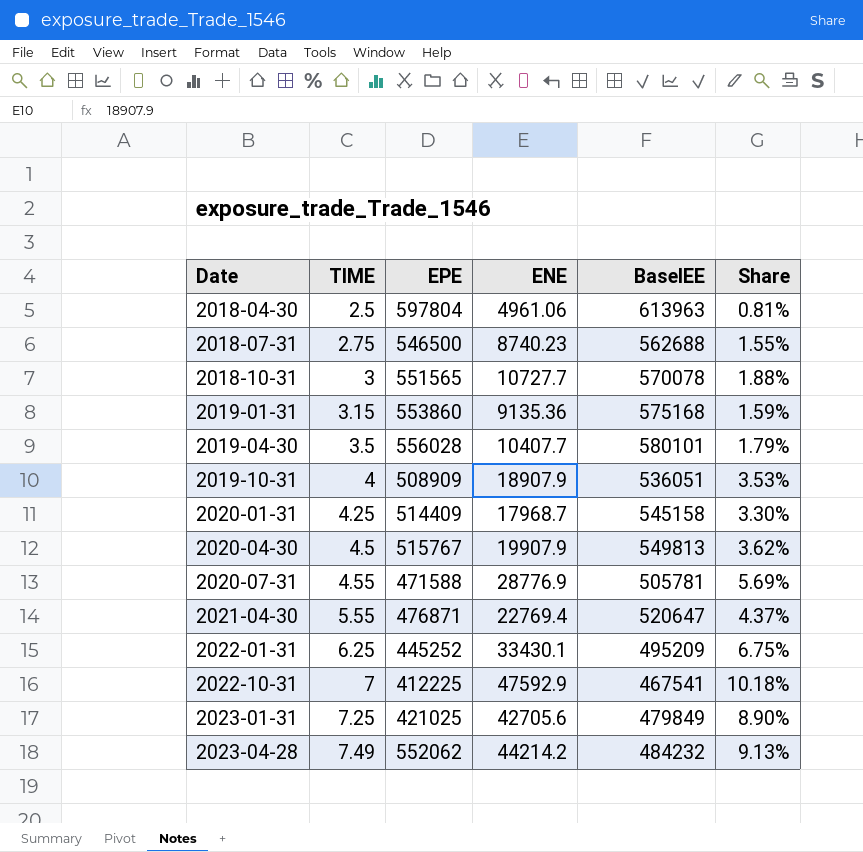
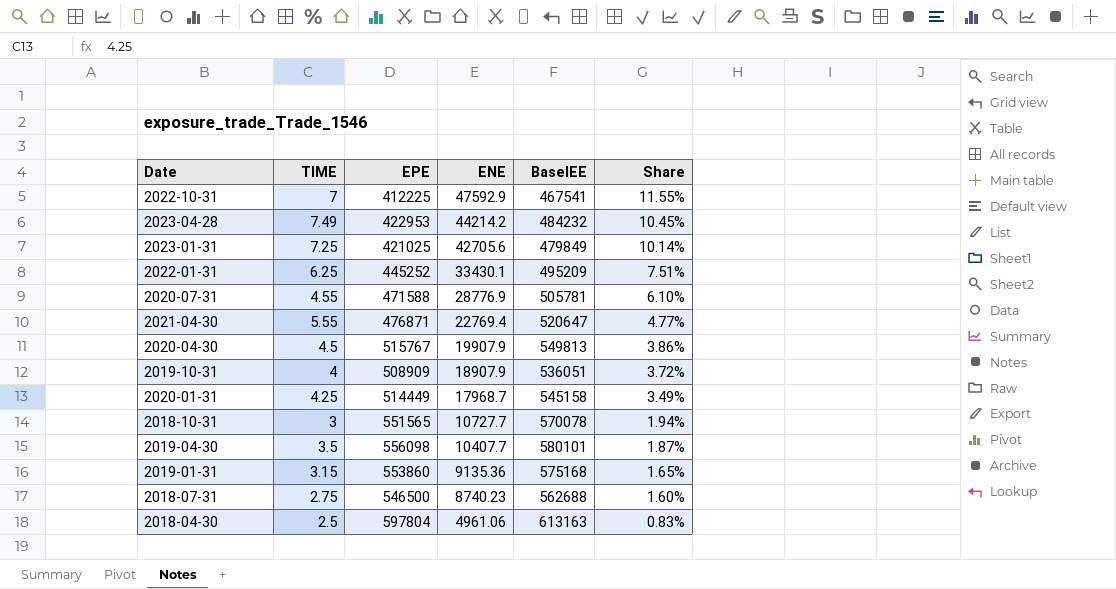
row order: Date ascending -> ENE descending
column Share | formula: [ENE] / [BaselEE] -> [ENE] / [EPE]
2023-04-28 | EPE: 552062 -> 422953
2020-01-31 | EPE: 514409 -> 514449
2019-04-30 | EPE: 556028 -> 556098
2018-04-30 | BaselEE: 613963 -> 613163

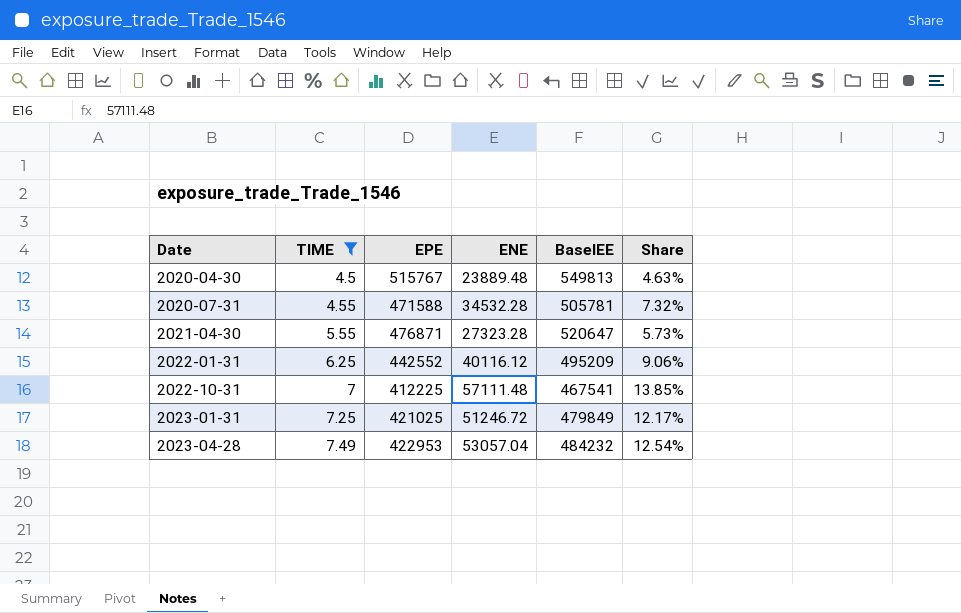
filter: none -> TIME >= 4.5
row order: ENE descending -> Date ascending
2020-04-30 | ENE: 19907.9 -> 23889.48
2020-04-30 | Share: 3.86% -> 4.63%
2020-07-31 | ENE: 28776.9 -> 34532.28
2020-07-31 | Share: 6.10% -> 7.32%
2021-04-30 | ENE: 22769.4 -> 27323.28
2021-04-30 | Share: 4.77% -> 5.73%
2022-01-31 | EPE: 445252 -> 442552
2022-01-31 | ENE: 33430.1 -> 40116.12
2022-01-31 | Share: 7.51% -> 9.06%
2022-10-31 | ENE: 47592.9 -> 57111.48
2022-10-31 | Share: 11.55% -> 13.85%
2023-01-31 | ENE: 42705.6 -> 51246.72
2023-01-31 | Share: 10.14% -> 12.17%
2023-04-28 | ENE: 44214.2 -> 53057.04
2023-04-28 | Share: 10.45% -> 12.54%

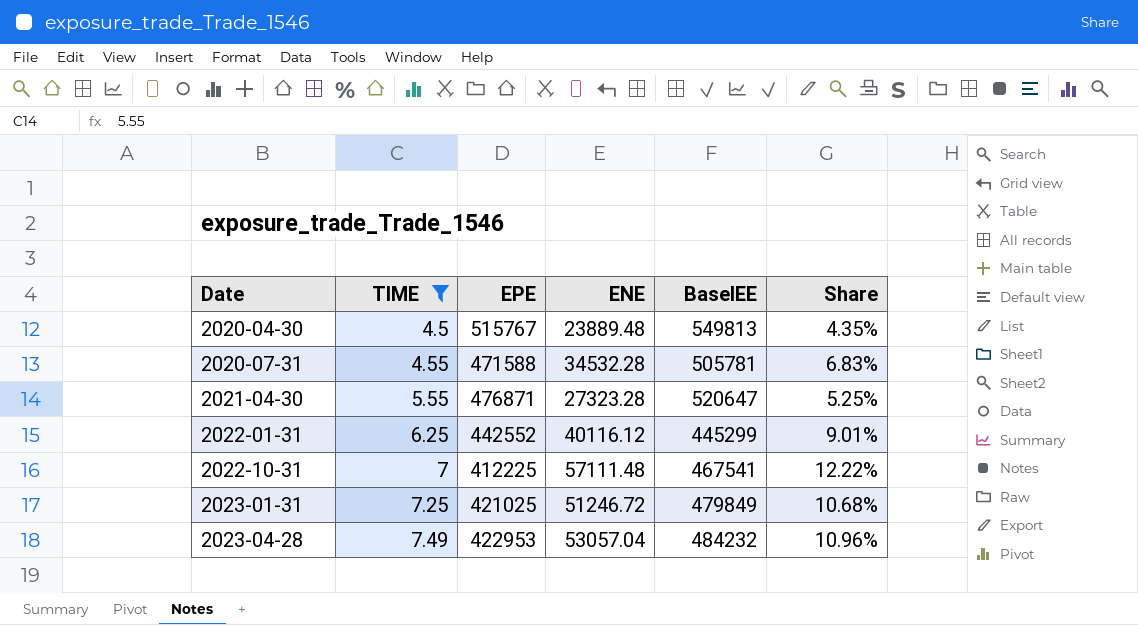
column Share | formula: [ENE] / [EPE] -> [ENE] / [BaselEE]
2022-01-31 | BaselEE: 495209 -> 445299

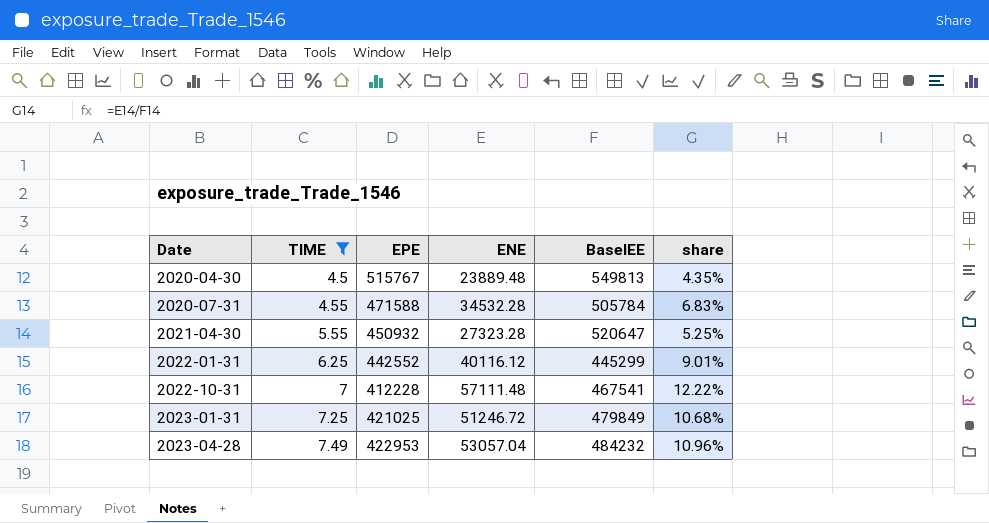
column name: Share -> share
2020-07-31 | BaselEE: 505781 -> 505784
2021-04-30 | EPE: 476871 -> 450932
2022-10-31 | EPE: 412225 -> 412228

